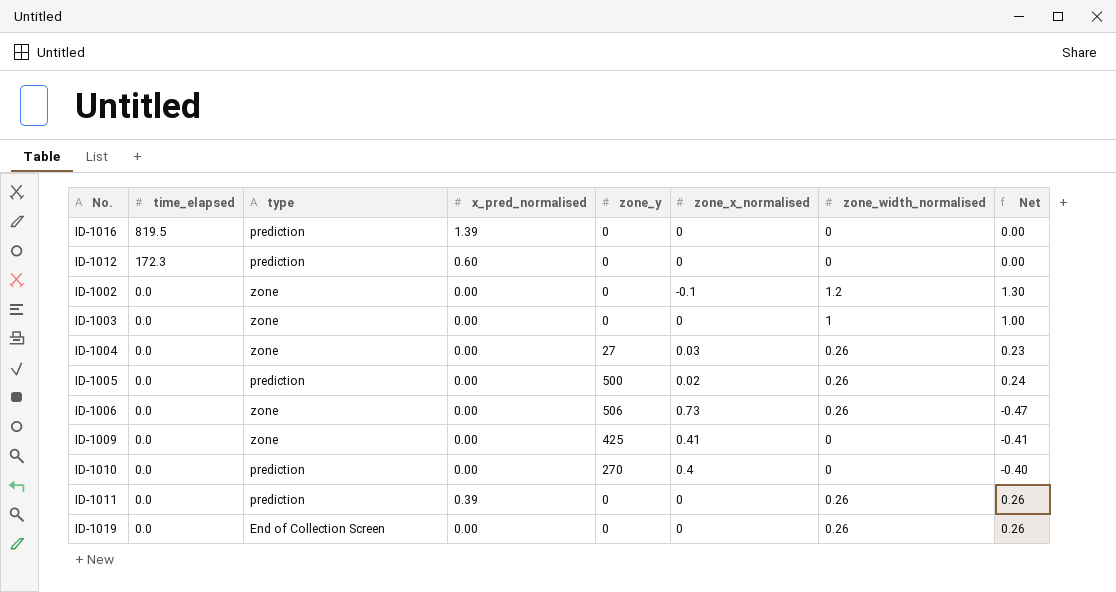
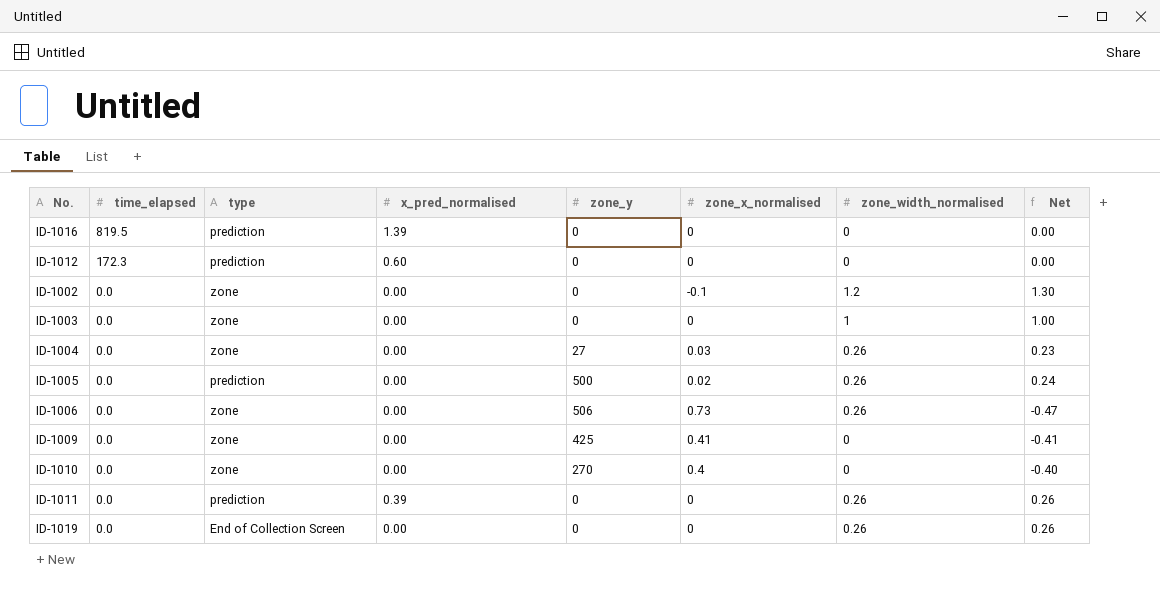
ID-1010 | type: prediction -> zone

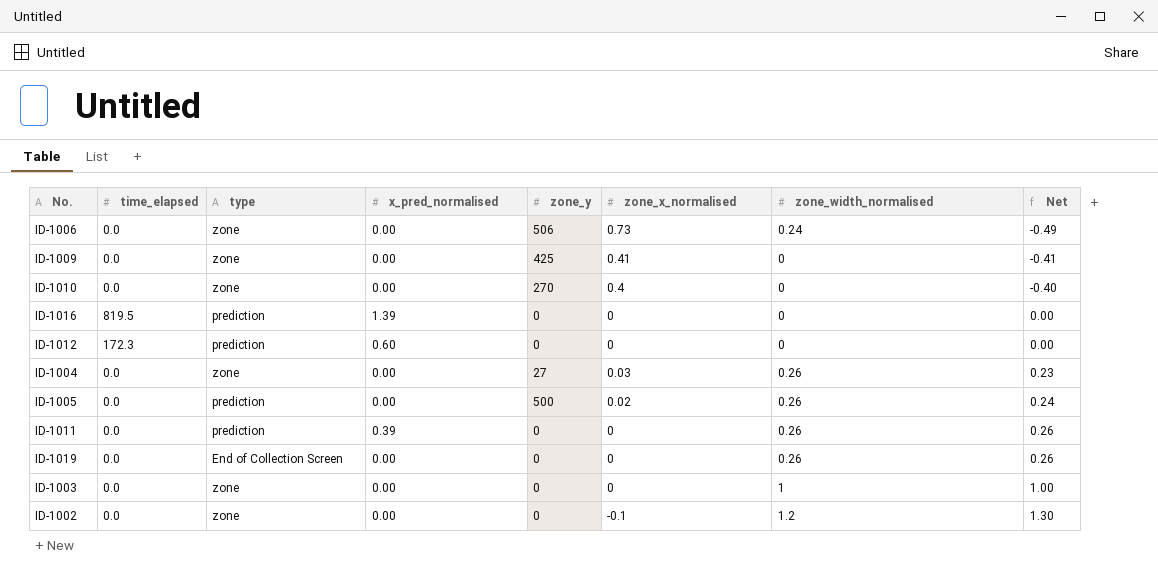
row order: time_elapsed descending -> Net ascending
ID-1006 | zone_width_normalised: 0.26 -> 0.24
ID-1006 | Net: -0.47 -> -0.49

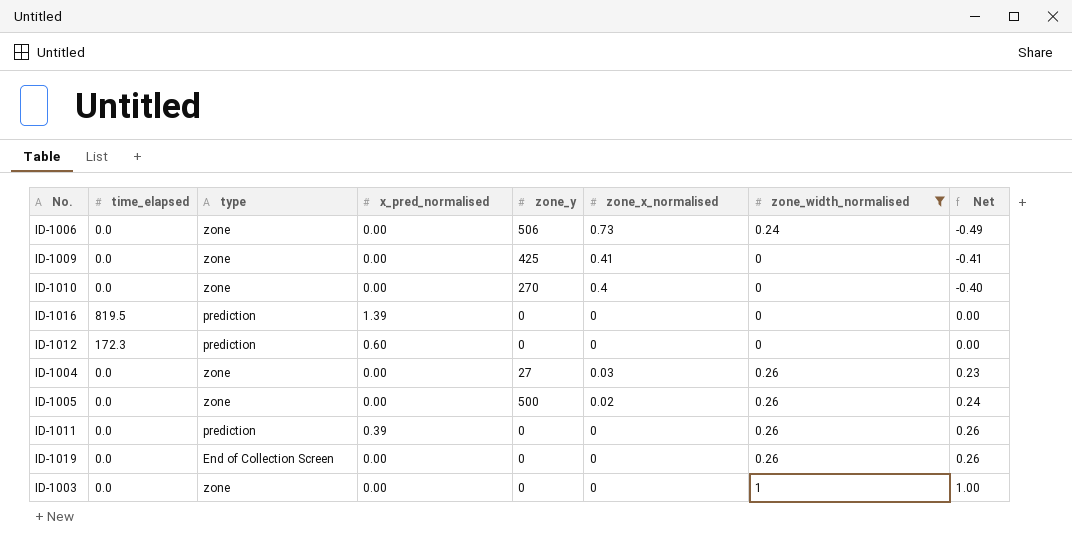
filter: none -> zone_width_normalised != 1.2
ID-1005 | type: prediction -> zone

